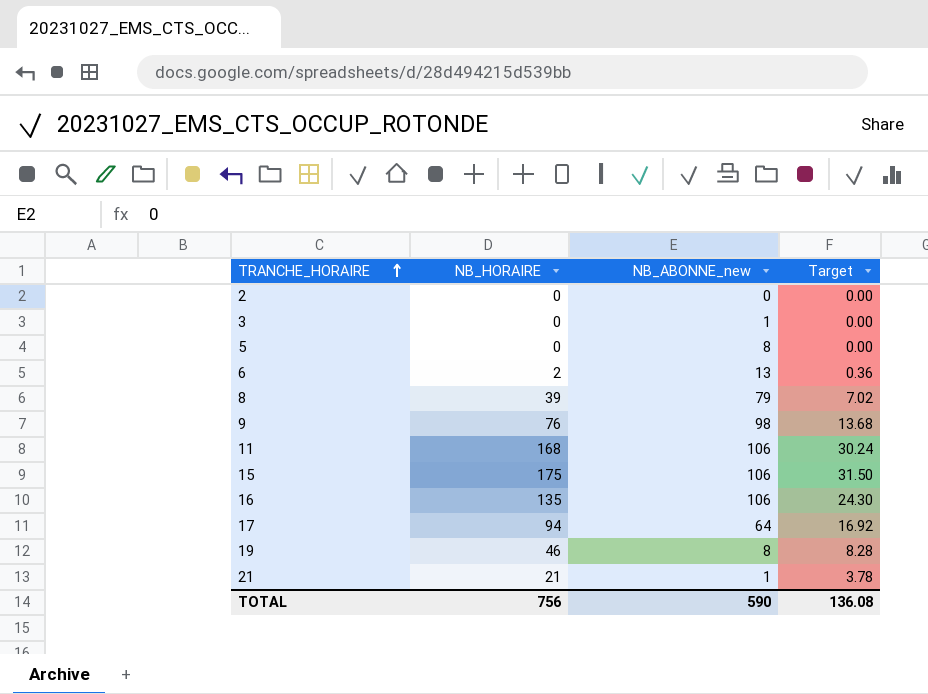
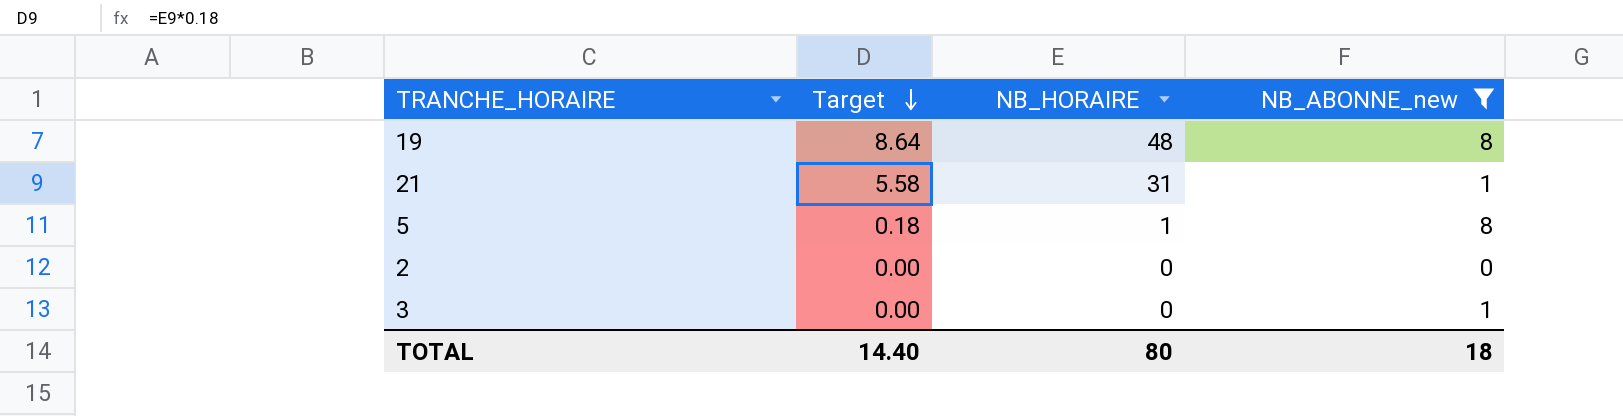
filter: none -> NB_ABONNE_new <= 8
row order: TRANCHE_HORAIRE ascending -> Target descending
column Target | position: 4 -> 2
19 | Target: 8.28 -> 8.64
19 | NB_HORAIRE: 46 -> 48
21 | Target: 3.78 -> 5.58
21 | NB_HORAIRE: 21 -> 31
5 | Target: 0.00 -> 0.18
5 | NB_HORAIRE: 0 -> 1
TOTAL | Target: 136.08 -> 14.40
TOTAL | NB_HORAIRE: 756 -> 80
TOTAL | NB_ABONNE_new: 590 -> 18

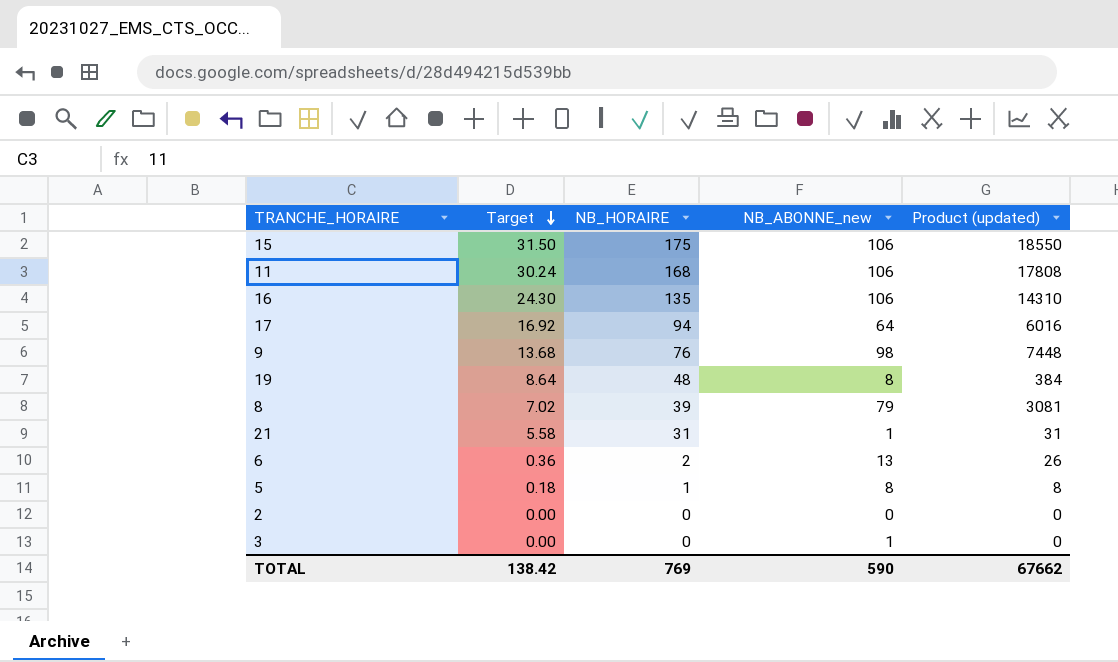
filter: NB_ABONNE_new <= 8 -> none
column Product (updated) | formula: none -> [NB_HORAIRE] * [NB_ABONNE_new]
TOTAL | Target: 14.40 -> 138.42
TOTAL | NB_HORAIRE: 80 -> 769
TOTAL | NB_ABONNE_new: 18 -> 590

